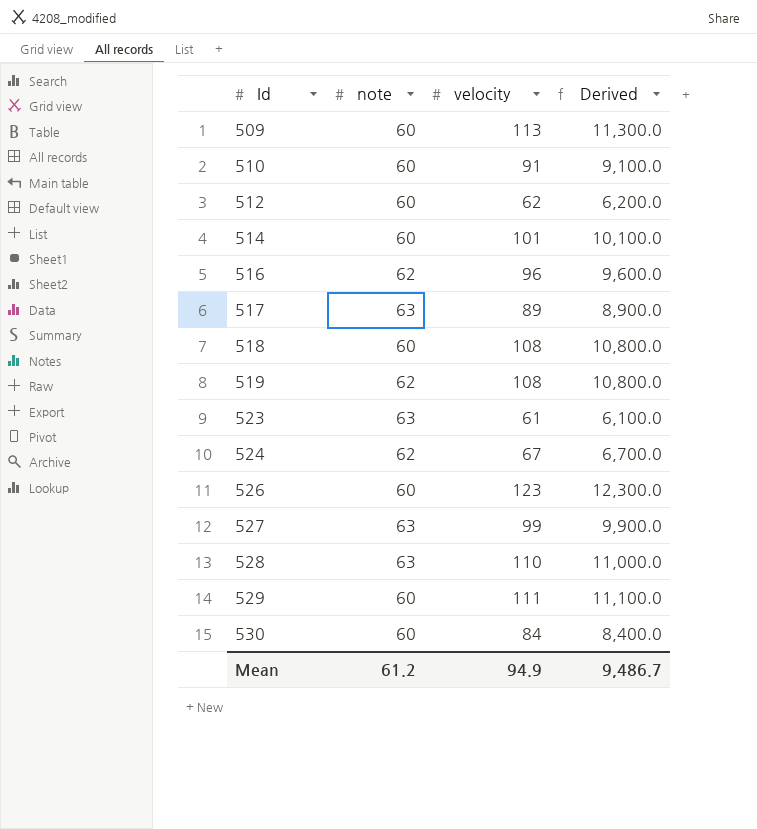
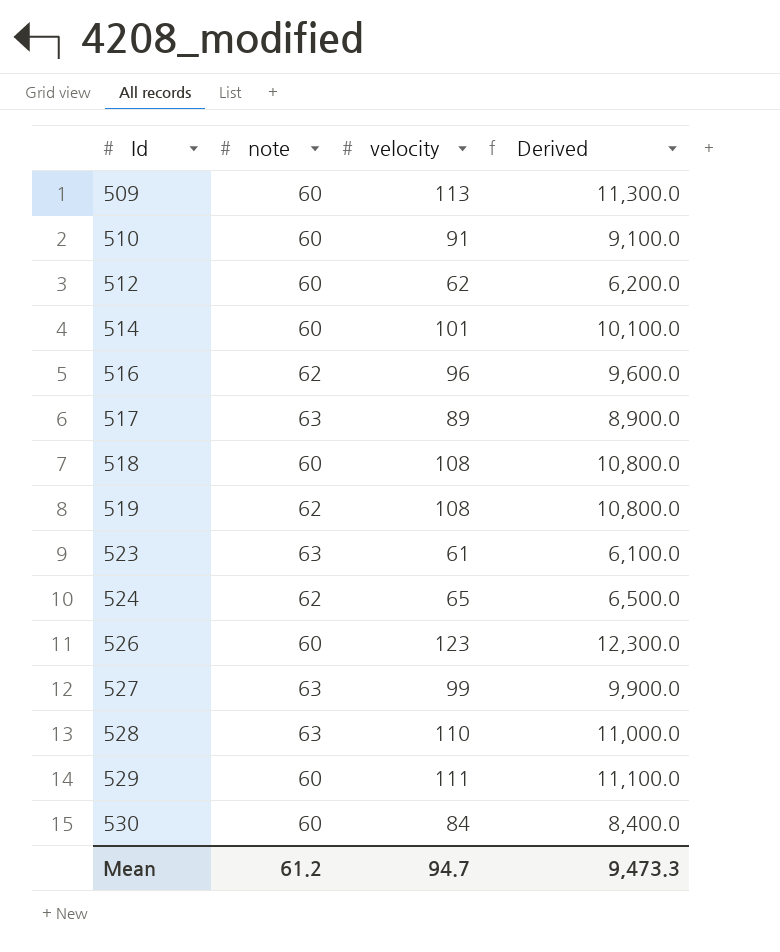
524 | velocity: 67 -> 65
524 | Derived: 6,700.0 -> 6,500.0
Mean | velocity: 94.9 -> 94.7
Mean | Derived: 9,486.7 -> 9,473.3

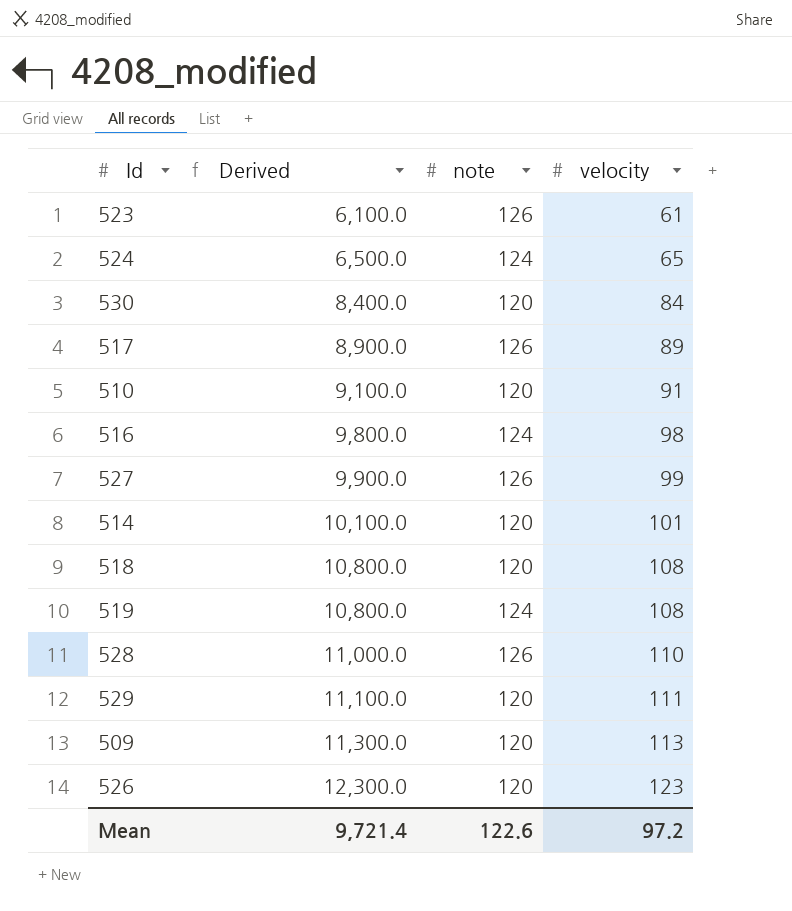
row order: Id ascending -> Derived ascending
column Derived | position: 4 -> 2
row 512: 60 | 62 | 6,200.0 -> none
523 | note: 63 -> 126
524 | note: 62 -> 124
530 | note: 60 -> 120
517 | note: 63 -> 126
510 | note: 60 -> 120
516 | Derived: 9,600.0 -> 9,800.0
516 | note: 62 -> 124
516 | velocity: 96 -> 98
527 | note: 63 -> 126
514 | note: 60 -> 120
518 | note: 60 -> 120
519 | note: 62 -> 124
528 | note: 63 -> 126
529 | note: 60 -> 120
509 | note: 60 -> 120
526 | note: 60 -> 120
Mean | Derived: 9,473.3 -> 9,721.4
Mean | note: 61.2 -> 122.6
Mean | velocity: 94.7 -> 97.2

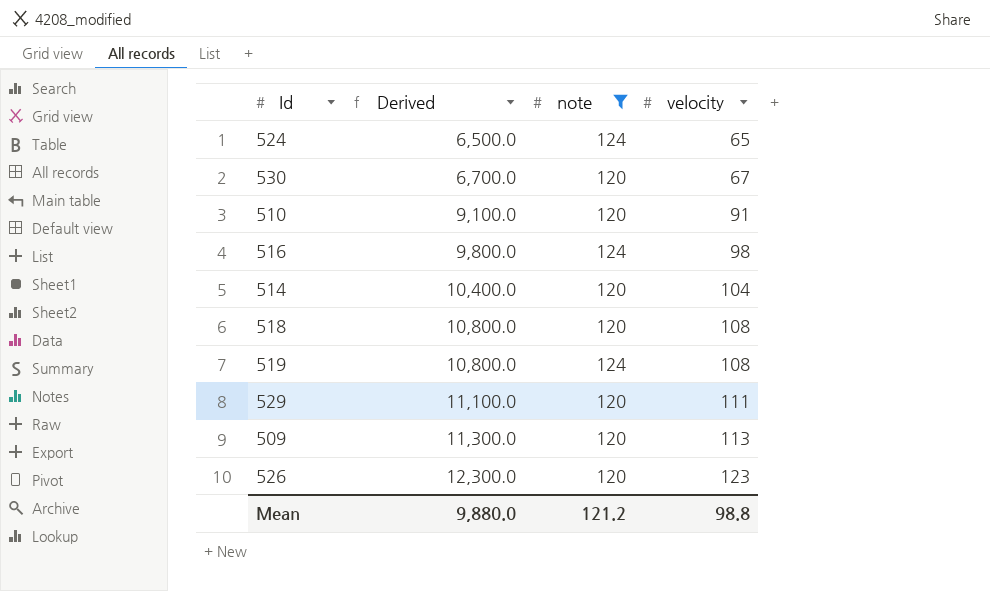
filter: none -> note != 126
530 | Derived: 8,400.0 -> 6,700.0
530 | velocity: 84 -> 67
514 | Derived: 10,100.0 -> 10,400.0
514 | velocity: 101 -> 104
Mean | Derived: 9,721.4 -> 9,880.0
Mean | note: 122.6 -> 121.2
Mean | velocity: 97.2 -> 98.8

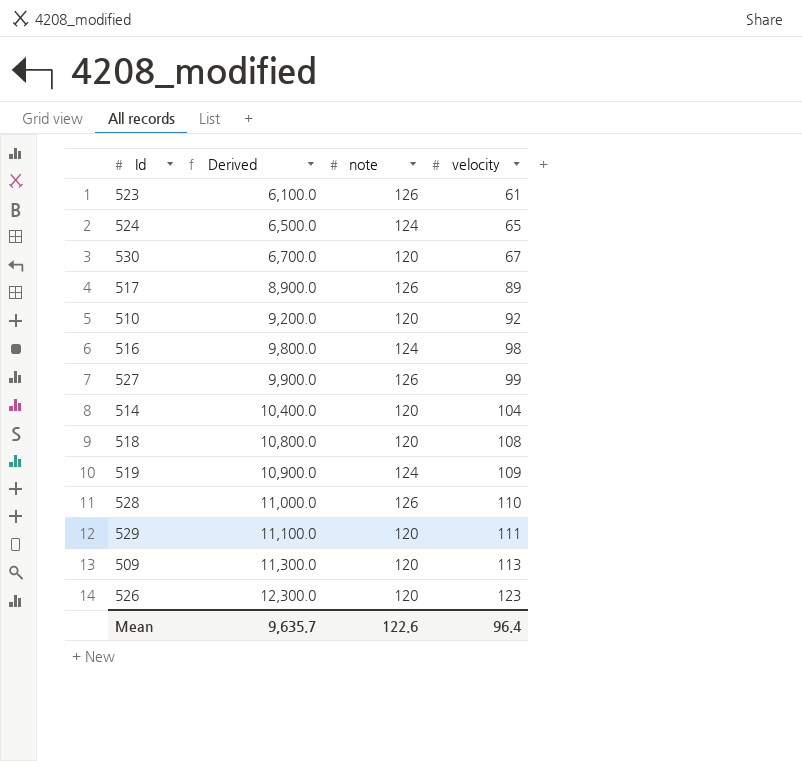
filter: note != 126 -> none
510 | Derived: 9,100.0 -> 9,200.0
510 | velocity: 91 -> 92
519 | Derived: 10,800.0 -> 10,900.0
519 | velocity: 108 -> 109
Mean | Derived: 9,880.0 -> 9,635.7
Mean | note: 121.2 -> 122.6
Mean | velocity: 98.8 -> 96.4

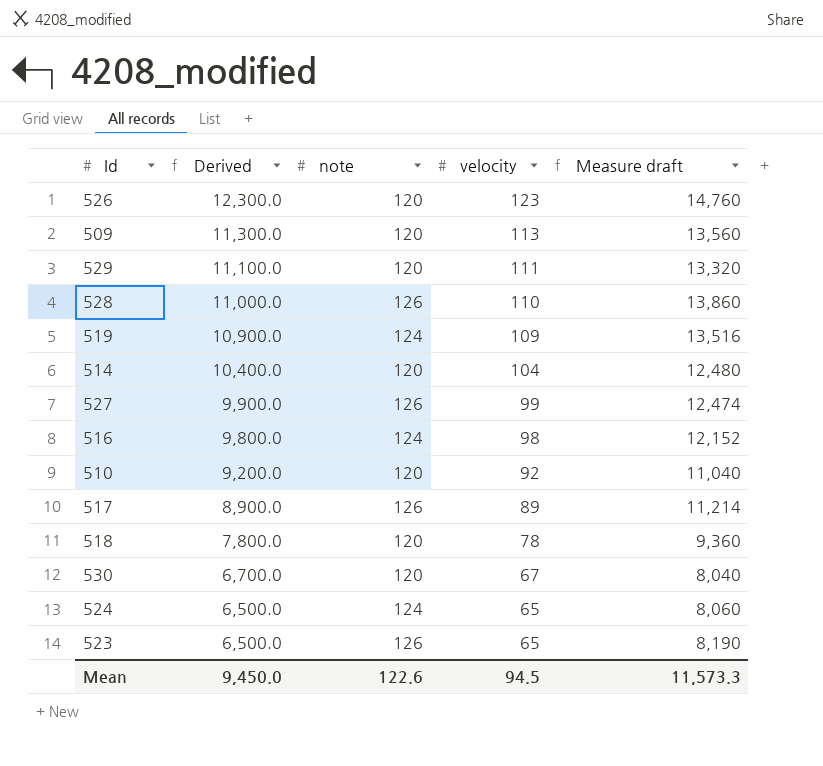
row order: Derived ascending -> Derived descending
column Measure draft | formula: none -> [note] * [velocity]
518 | Derived: 10,800.0 -> 7,800.0
518 | velocity: 108 -> 78
523 | Derived: 6,100.0 -> 6,500.0
523 | velocity: 61 -> 65
Mean | Derived: 9,635.7 -> 9,450.0
Mean | velocity: 96.4 -> 94.5

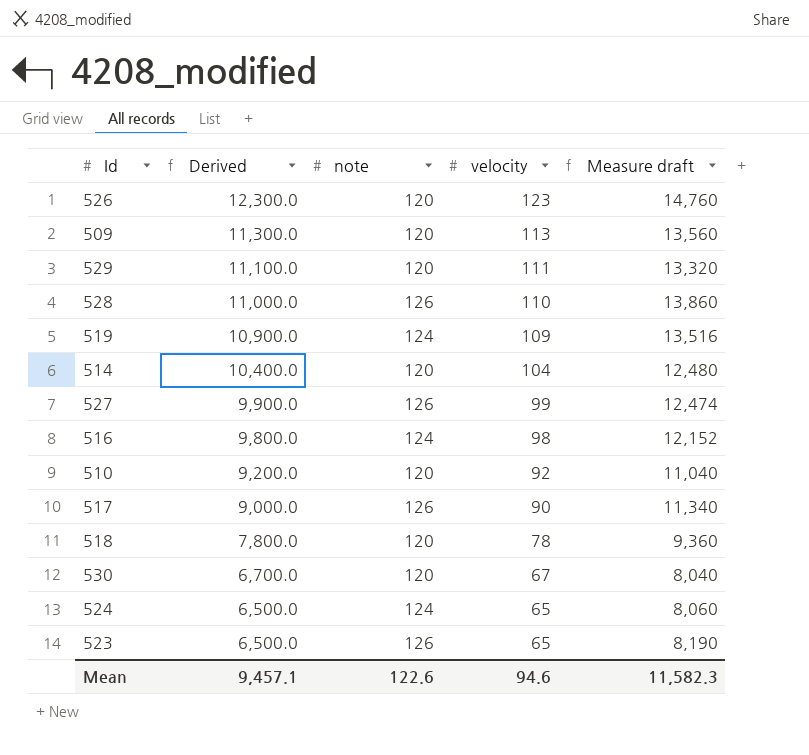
517 | Derived: 8,900.0 -> 9,000.0
517 | velocity: 89 -> 90
517 | Measure draft: 11,214 -> 11,340
Mean | Derived: 9,450.0 -> 9,457.1
Mean | velocity: 94.5 -> 94.6
Mean | Measure draft: 11,573.3 -> 11,582.3

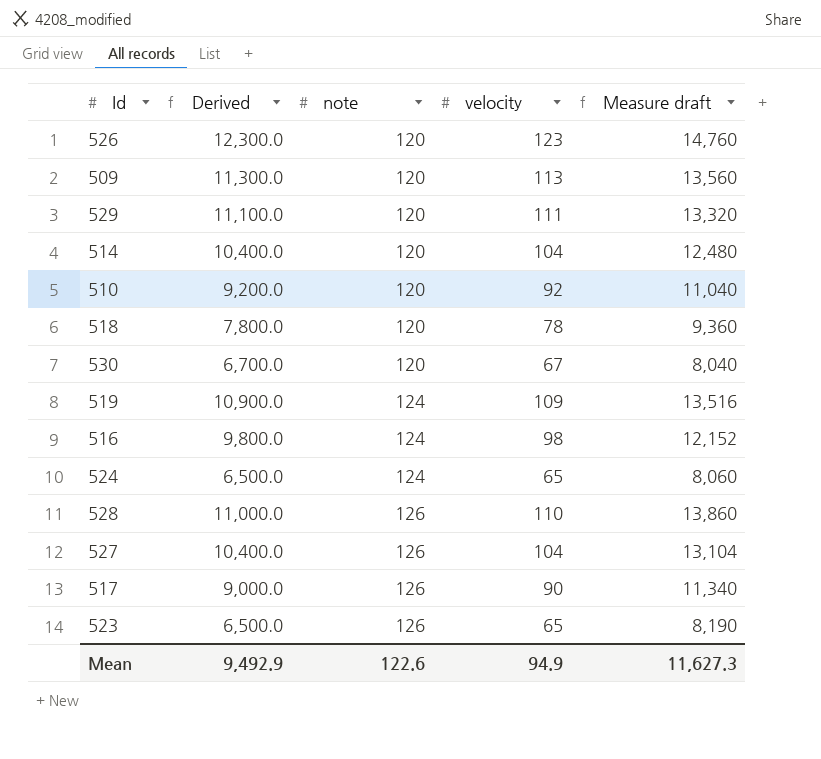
row order: Derived descending -> note ascending
527 | Derived: 9,900.0 -> 10,400.0
527 | velocity: 99 -> 104
527 | Measure draft: 12,474 -> 13,104
Mean | Derived: 9,457.1 -> 9,492.9
Mean | velocity: 94.6 -> 94.9
Mean | Measure draft: 11,582.3 -> 11,627.3

